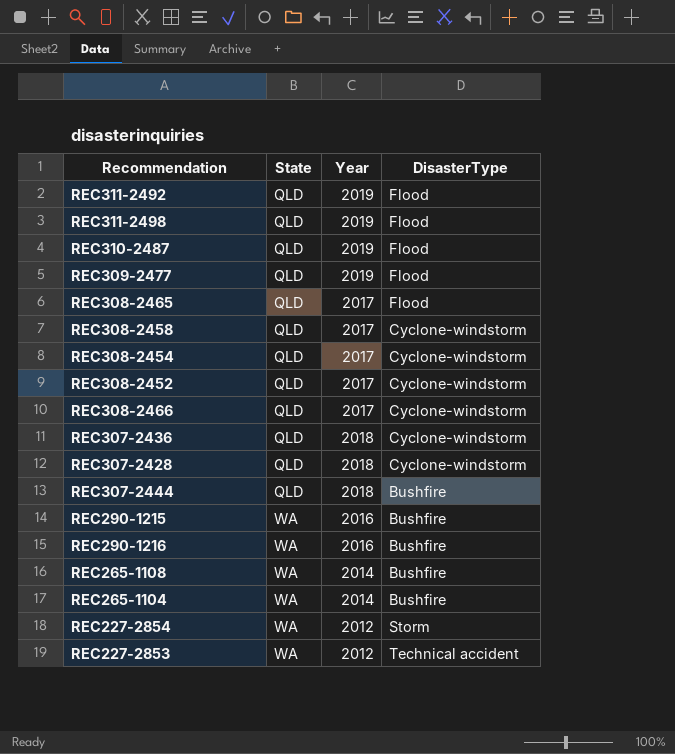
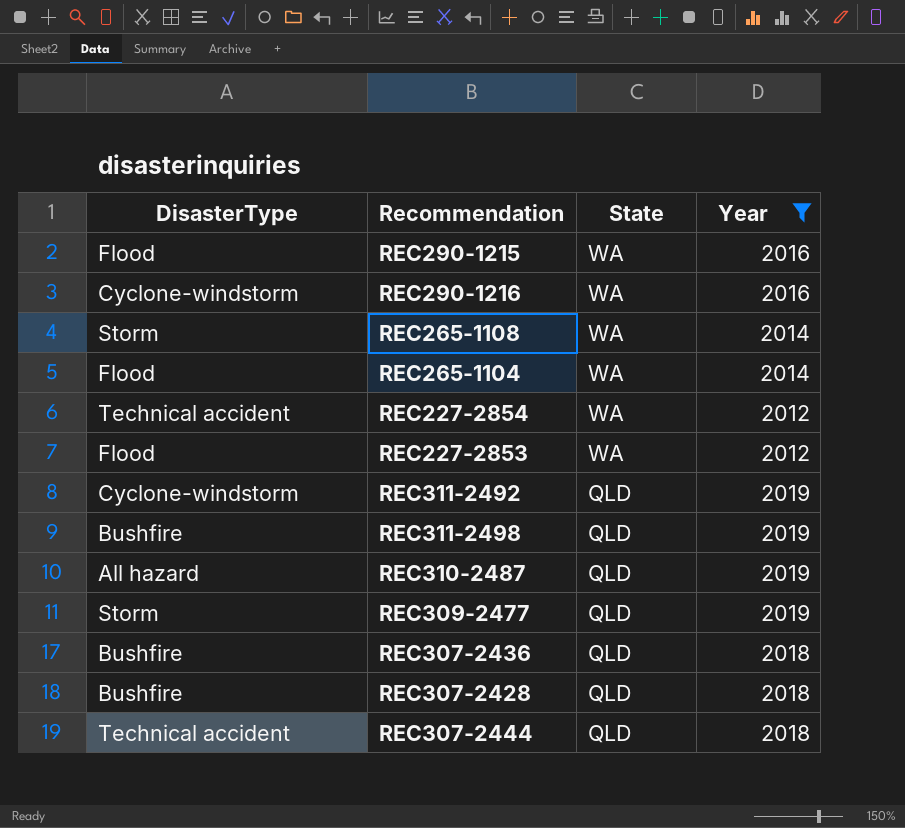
filter: none -> Year != 2017
row order: State ascending -> State descending
column DisasterType | position: 4 -> 1
REC290-1215 | DisasterType: Bushfire -> Flood
REC290-1216 | DisasterType: Bushfire -> Cyclone-windstorm
REC265-1108 | DisasterType: Bushfire -> Storm
REC265-1104 | DisasterType: Bushfire -> Flood
REC227-2854 | DisasterType: Storm -> Technical accident
REC227-2853 | DisasterType: Technical accident -> Flood
REC311-2492 | DisasterType: Flood -> Cyclone-windstorm
REC311-2498 | DisasterType: Flood -> Bushfire
REC310-2487 | DisasterType: Flood -> All hazard
REC309-2477 | DisasterType: Flood -> Storm
REC307-2436 | DisasterType: Cyclone-windstorm -> Bushfire
REC307-2428 | DisasterType: Cyclone-windstorm -> Bushfire
REC307-2444 | DisasterType: Bushfire -> Technical accident

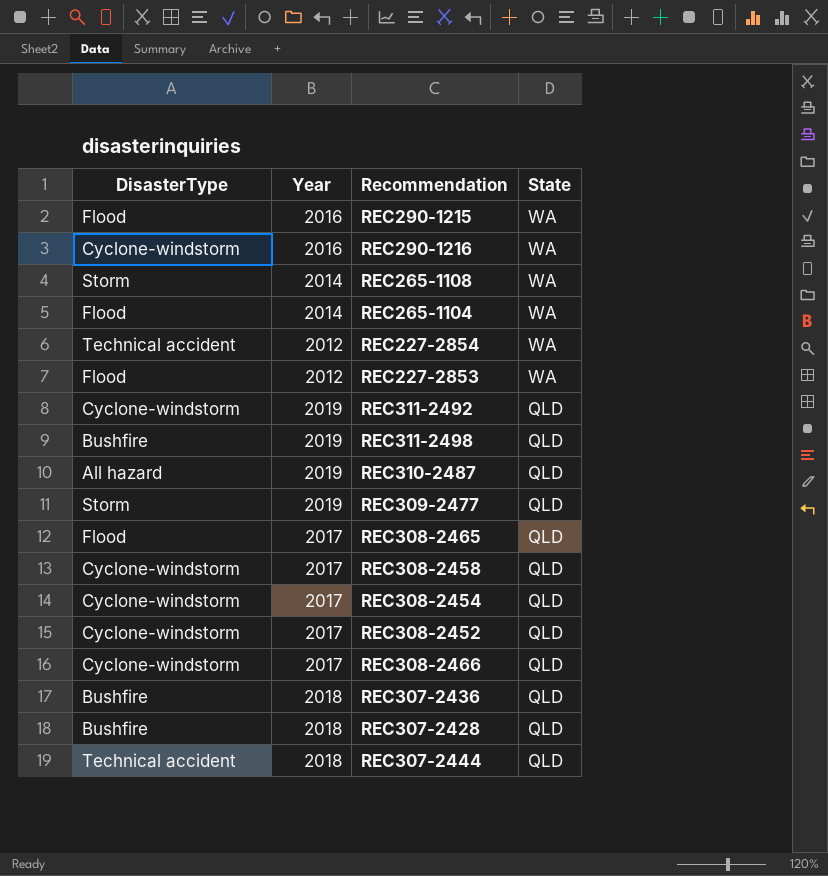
filter: Year != 2017 -> none
column Year | position: 4 -> 2

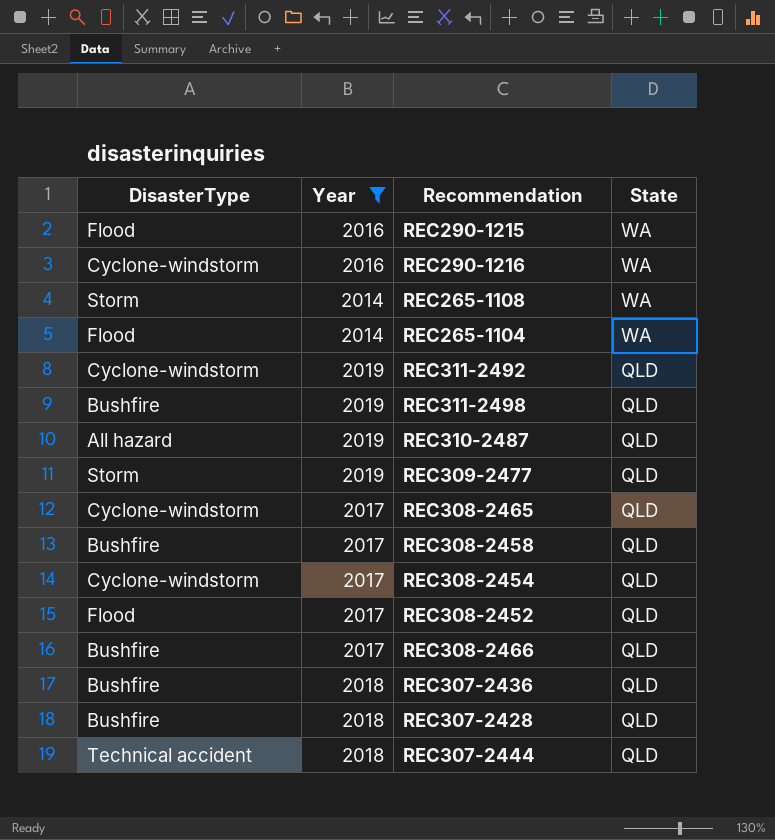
filter: none -> Year != 2012
REC308-2465 | DisasterType: Flood -> Cyclone-windstorm
REC308-2458 | DisasterType: Cyclone-windstorm -> Bushfire
REC308-2452 | DisasterType: Cyclone-windstorm -> Flood
REC308-2466 | DisasterType: Cyclone-windstorm -> Bushfire

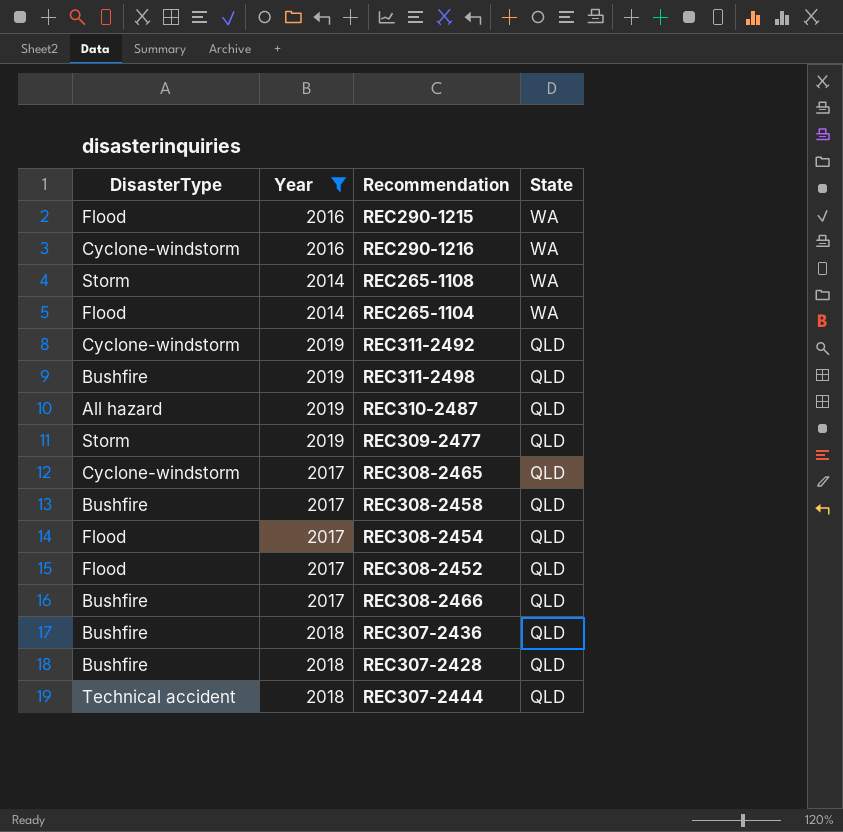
REC308-2454 | DisasterType: Cyclone-windstorm -> Flood

